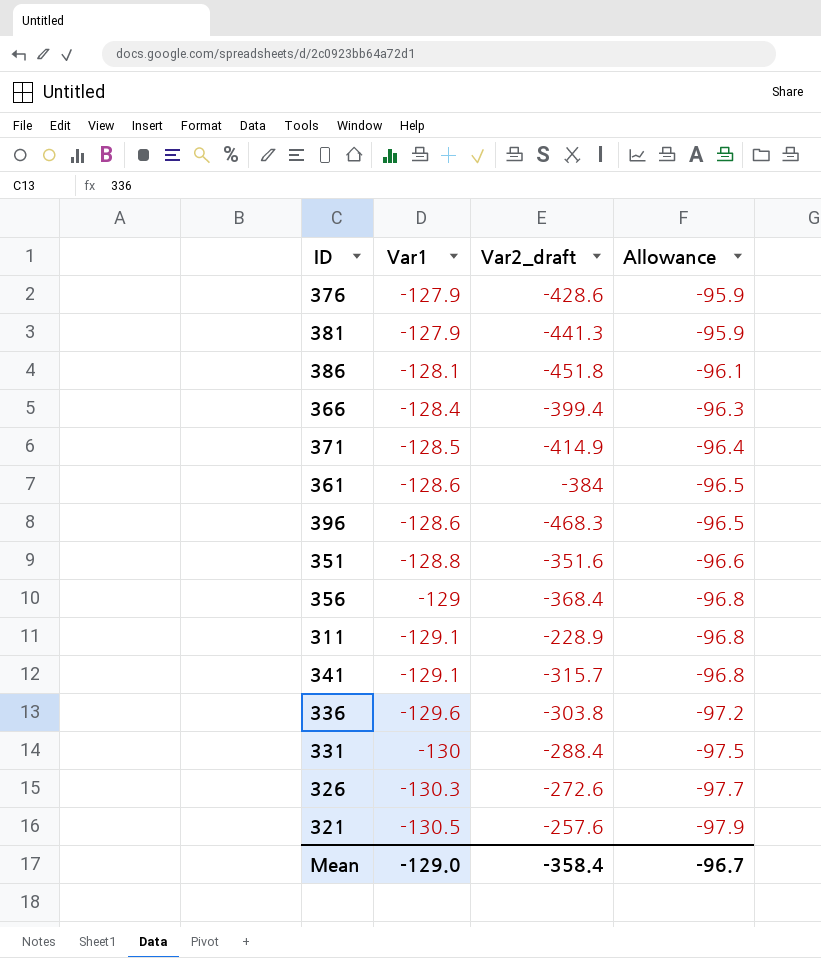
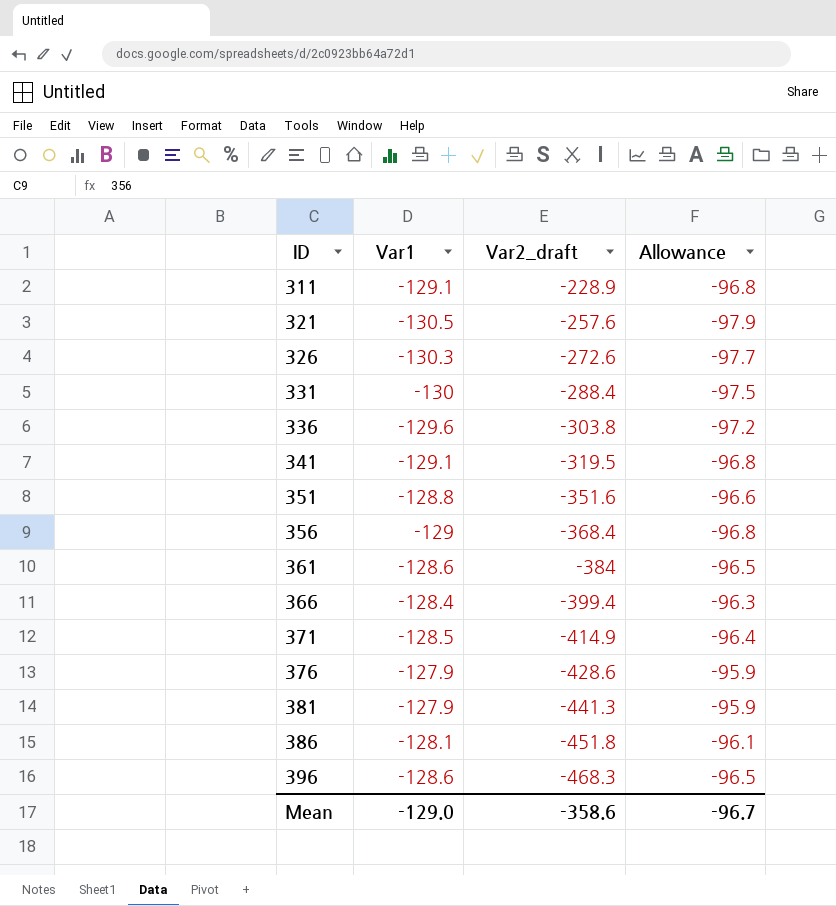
row order: Var1 descending -> ID ascending
341 | Var2_draft: -315.7 -> -319.5
Mean | Var2_draft: -358.4 -> -358.6

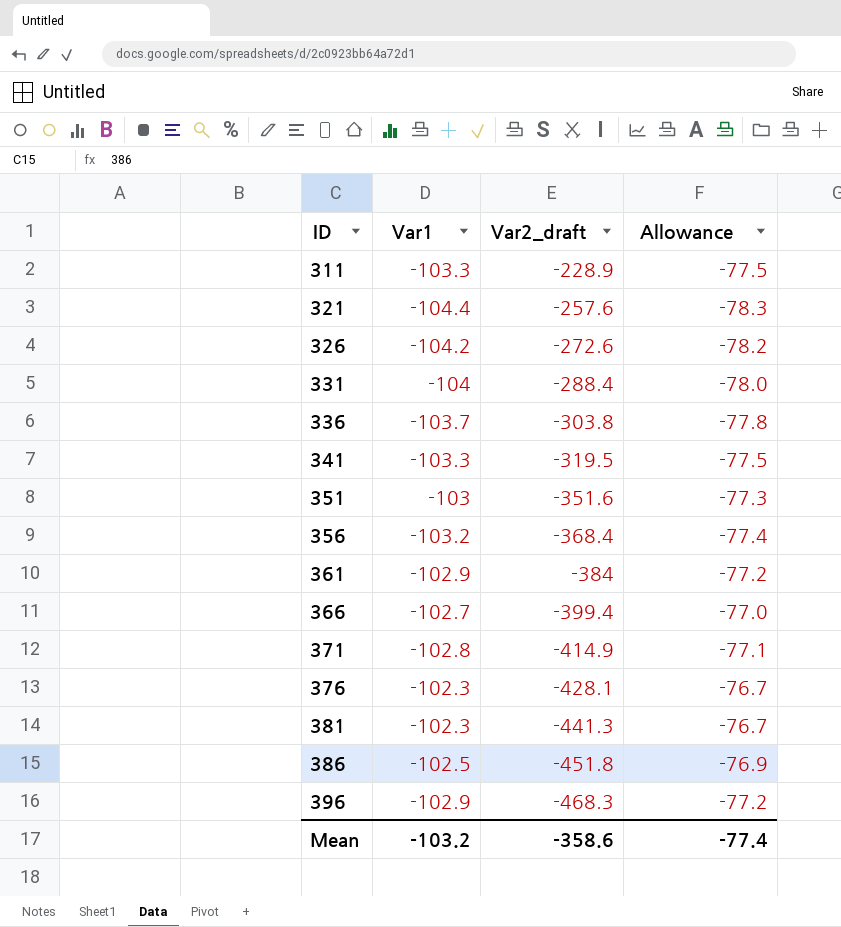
311 | Var1: -129.1 -> -103.3
311 | Allowance: -96.8 -> -77.5
321 | Var1: -130.5 -> -104.4
321 | Allowance: -97.9 -> -78.3
326 | Var1: -130.3 -> -104.2
326 | Allowance: -97.7 -> -78.2
331 | Var1: -130 -> -104
331 | Allowance: -97.5 -> -78.0
336 | Var1: -129.6 -> -103.7
336 | Allowance: -97.2 -> -77.8
341 | Var1: -129.1 -> -103.3
341 | Allowance: -96.8 -> -77.5
351 | Var1: -128.8 -> -103
351 | Allowance: -96.6 -> -77.3
356 | Var1: -129 -> -103.2
356 | Allowance: -96.8 -> -77.4
361 | Var1: -128.6 -> -102.9
361 | Allowance: -96.5 -> -77.2
366 | Var1: -128.4 -> -102.7
366 | Allowance: -96.3 -> -77.0
371 | Var1: -128.5 -> -102.8
371 | Allowance: -96.4 -> -77.1
376 | Var1: -127.9 -> -102.3
376 | Var2_draft: -428.6 -> -428.1
376 | Allowance: -95.9 -> -76.7
381 | Var1: -127.9 -> -102.3
381 | Allowance: -95.9 -> -76.7
386 | Var1: -128.1 -> -102.5
386 | Allowance: -96.1 -> -76.9
396 | Var1: -128.6 -> -102.9
396 | Allowance: -96.5 -> -77.2
Mean | Var1: -129.0 -> -103.2
Mean | Allowance: -96.7 -> -77.4

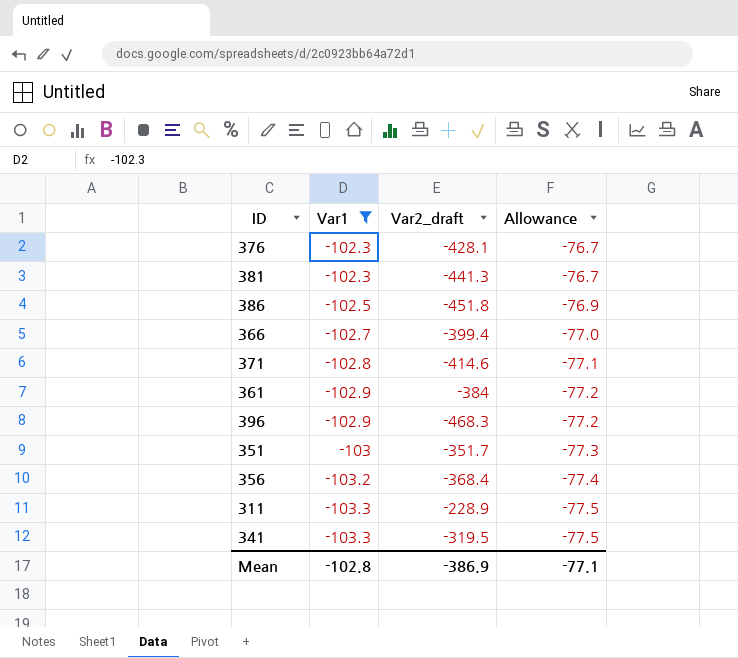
filter: none -> Var1 >= -103.3
row order: ID ascending -> Var1 descending
371 | Var2_draft: -414.9 -> -414.6
351 | Var2_draft: -351.6 -> -351.7
Mean | Var1: -103.2 -> -102.8
Mean | Var2_draft: -358.6 -> -386.9
Mean | Allowance: -77.4 -> -77.1

